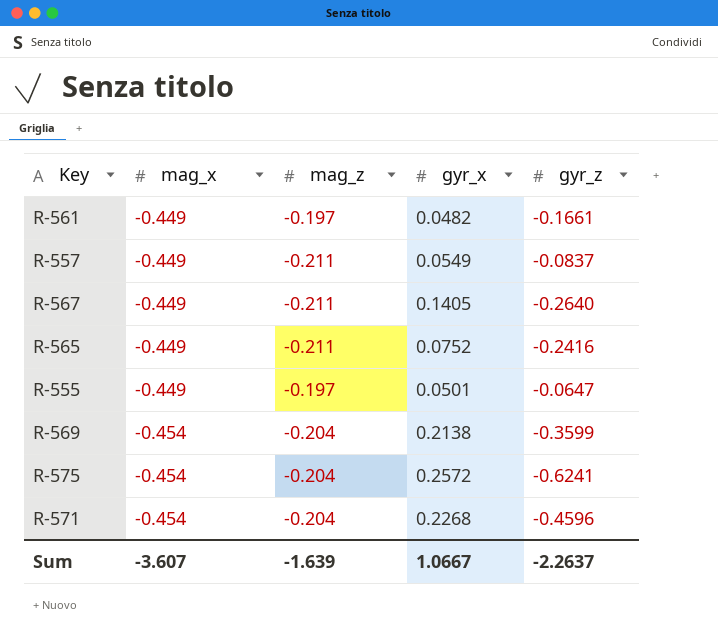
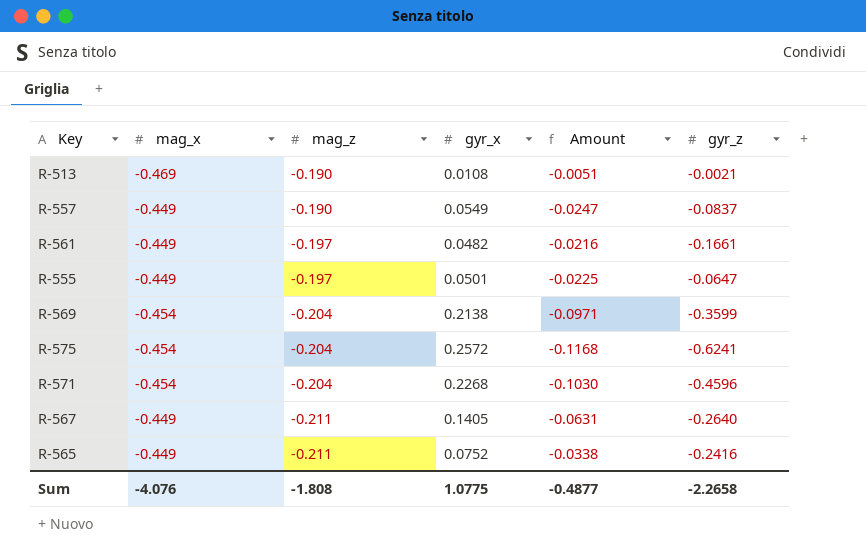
row order: mag_x descending -> mag_z descending
column Amount | formula: none -> [mag_x] * [gyr_x]
row R-513: none -> -0.469 | -0.190 | 0.0108 | -0.0051 | -0.0021
R-557 | mag_z: -0.211 -> -0.190
Sum | mag_x: -3.607 -> -4.076
Sum | mag_z: -1.639 -> -1.808
Sum | gyr_x: 1.0667 -> 1.0775
Sum | gyr_z: -2.2637 -> -2.2658

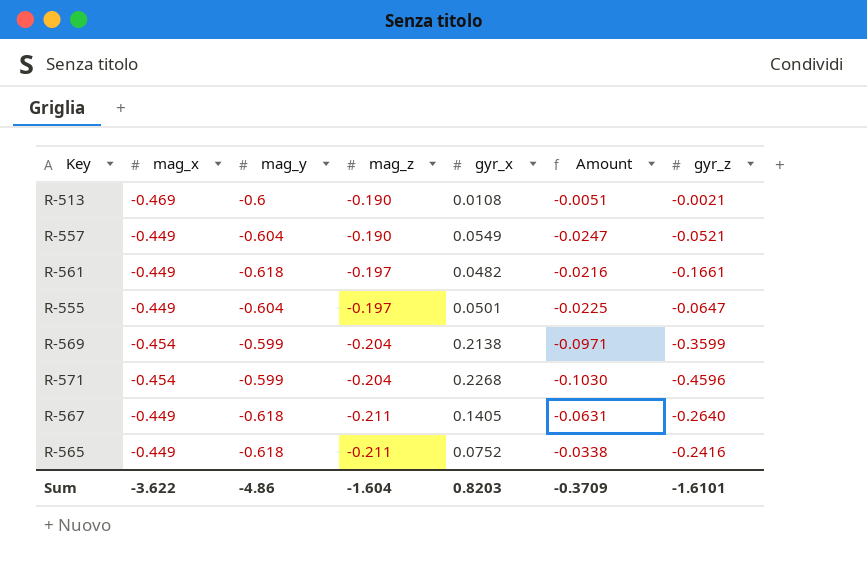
column mag_y | position: none -> 3
row R-575: -0.454 | -0.204 | 0.2572 | -0.1168 | -0.6241 -> none
R-557 | gyr_z: -0.0837 -> -0.0521
Sum | mag_x: -4.076 -> -3.622
Sum | mag_z: -1.808 -> -1.604
Sum | gyr_x: 1.0775 -> 0.8203
Sum | Amount: -0.4877 -> -0.3709
Sum | gyr_z: -2.2658 -> -1.6101

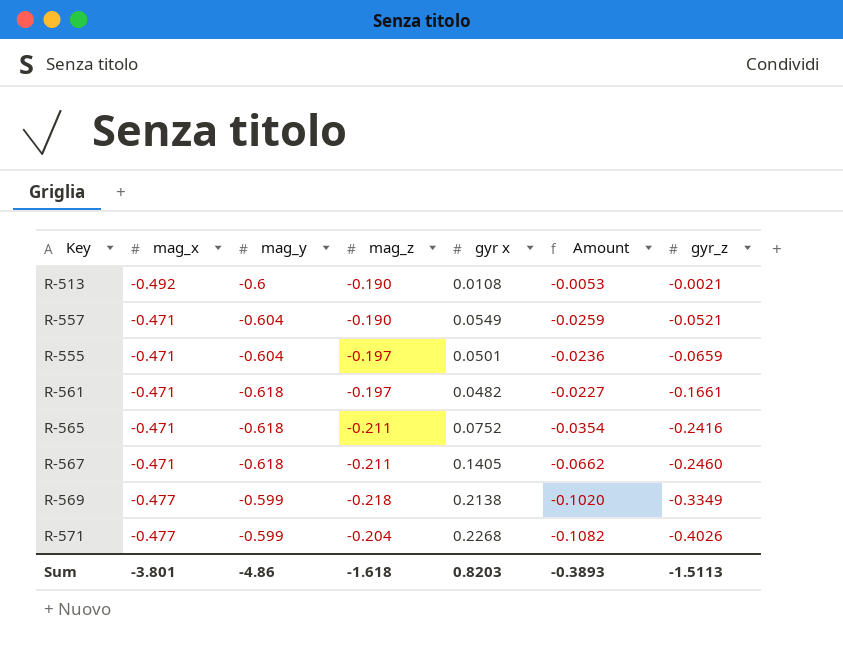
row order: mag_z descending -> gyr_z descending
column name: gyr_x -> gyr x
R-513 | mag_x: -0.469 -> -0.492
R-513 | Amount: -0.0051 -> -0.0053
R-557 | mag_x: -0.449 -> -0.471
R-557 | Amount: -0.0247 -> -0.0259
R-555 | mag_x: -0.449 -> -0.471
R-555 | Amount: -0.0225 -> -0.0236
R-555 | gyr_z: -0.0647 -> -0.0659
R-561 | mag_x: -0.449 -> -0.471
R-561 | Amount: -0.0216 -> -0.0227
R-565 | mag_x: -0.449 -> -0.471
R-565 | Amount: -0.0338 -> -0.0354
R-567 | mag_x: -0.449 -> -0.471
R-567 | Amount: -0.0631 -> -0.0662
R-567 | gyr_z: -0.2640 -> -0.2460
R-569 | mag_x: -0.454 -> -0.477
R-569 | mag_z: -0.204 -> -0.218
R-569 | Amount: -0.0971 -> -0.1020
R-569 | gyr_z: -0.3599 -> -0.3349
R-571 | mag_x: -0.454 -> -0.477
R-571 | Amount: -0.1030 -> -0.1082
R-571 | gyr_z: -0.4596 -> -0.4026
Sum | mag_x: -3.622 -> -3.801
Sum | mag_z: -1.604 -> -1.618
Sum | Amount: -0.3709 -> -0.3893
Sum | gyr_z: -1.6101 -> -1.5113

